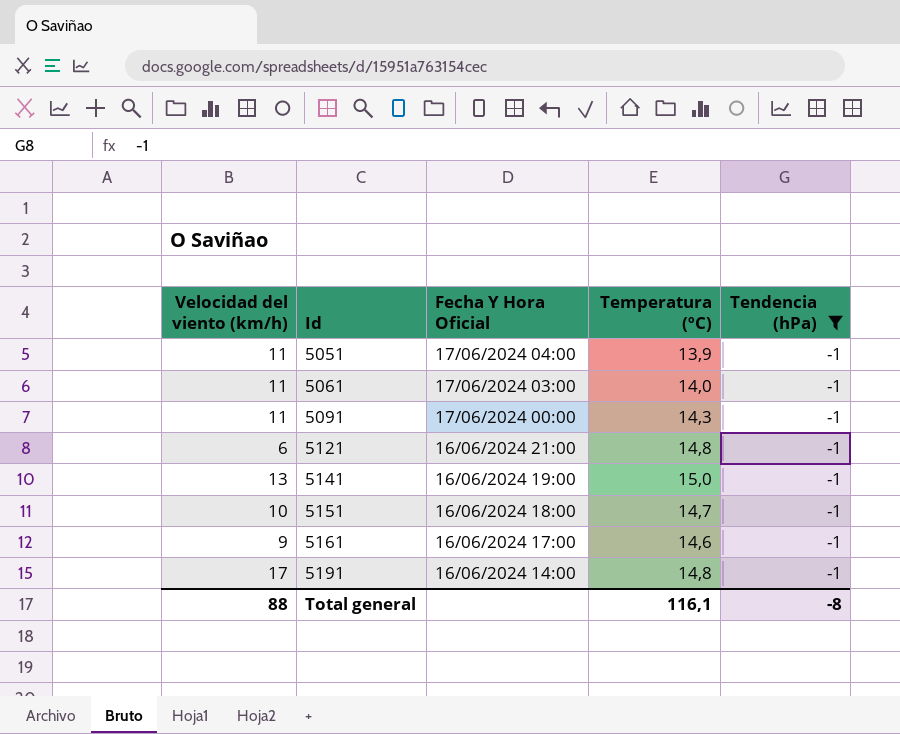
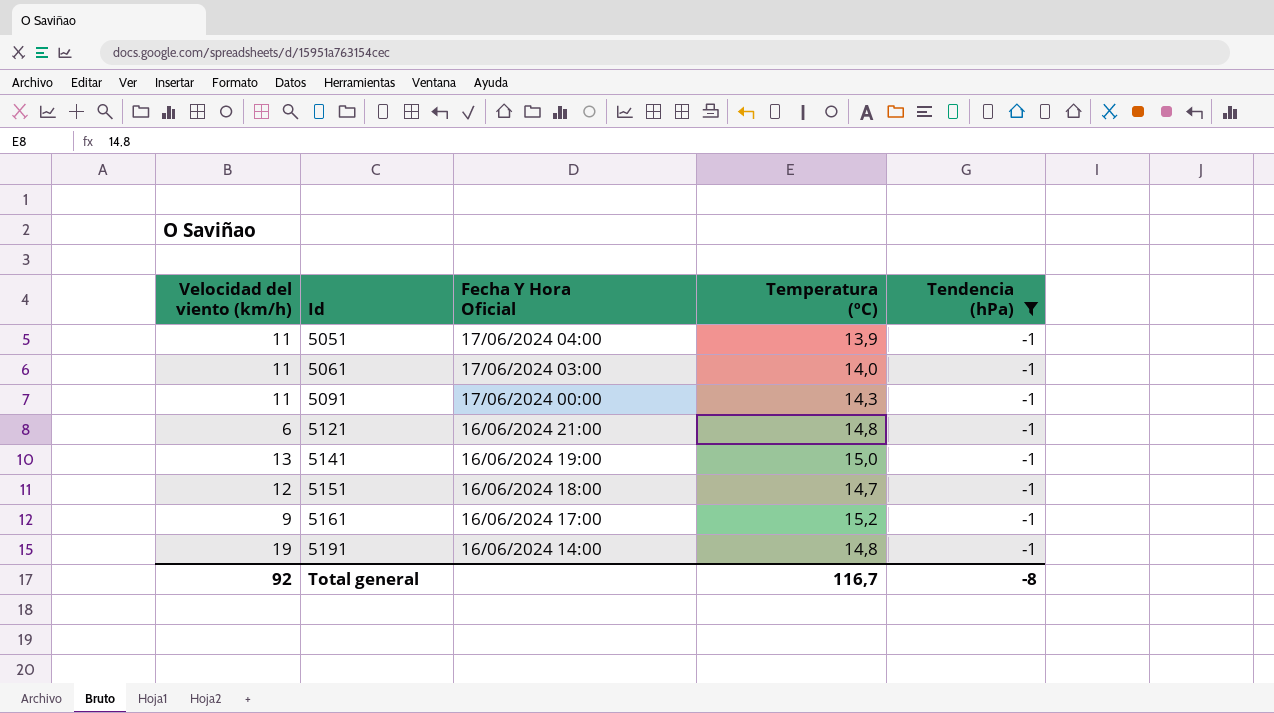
5151 | Velocidad del viento (km/h): 10 -> 12
5161 | Temperatura (ºC): 14,6 -> 15,2
5191 | Velocidad del viento (km/h): 17 -> 19
Total general | Velocidad del viento (km/h): 88 -> 92
Total general | Temperatura (ºC): 116,1 -> 116,7

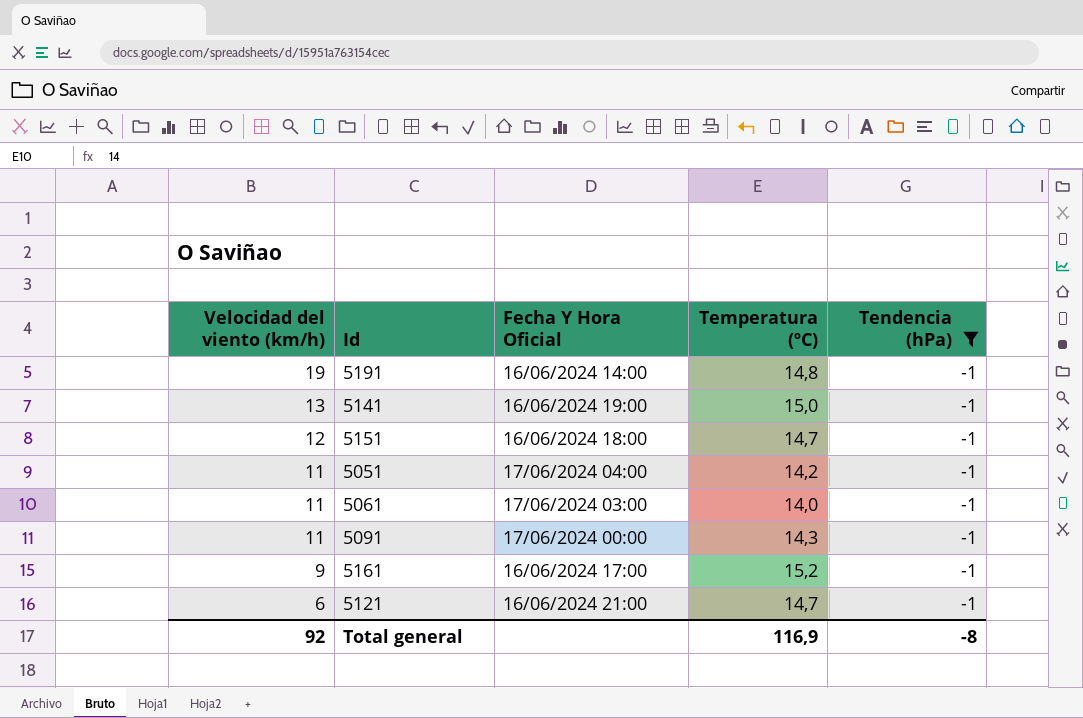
row order: Id ascending -> Velocidad del viento (km/h) descending
5051 | Temperatura (ºC): 13,9 -> 14,2
5121 | Temperatura (ºC): 14,8 -> 14,7
Total general | Temperatura (ºC): 116,7 -> 116,9

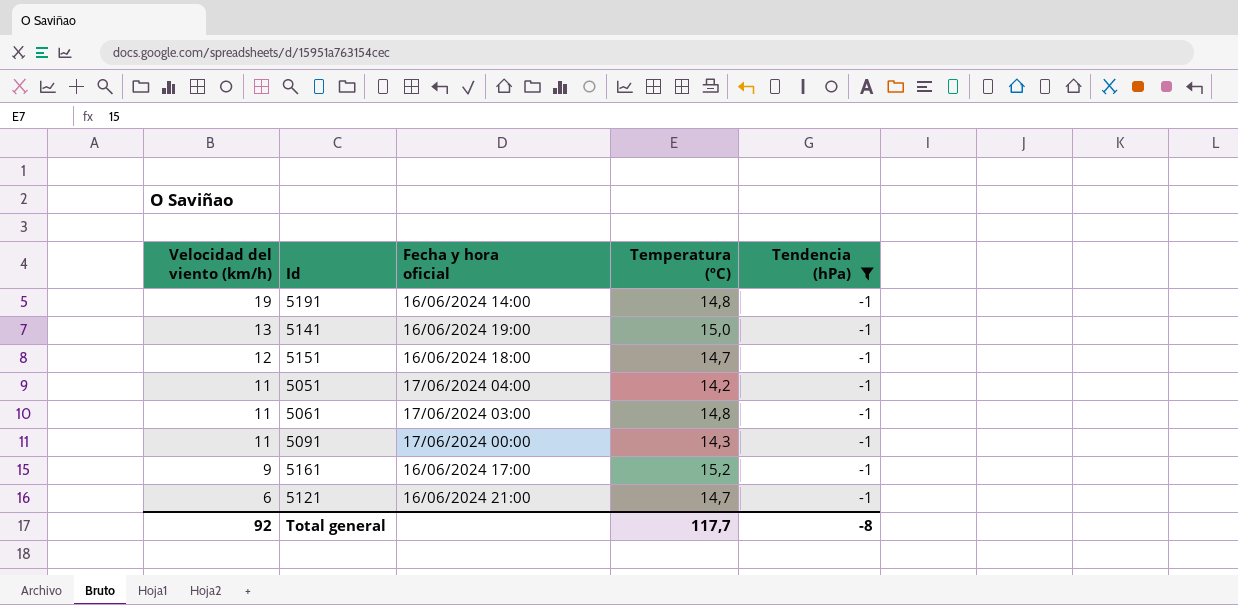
column name: Fecha Y Hora Oficial -> Fecha y hora oficial
5061 | Temperatura (ºC): 14,0 -> 14,8
Total general | Temperatura (ºC): 116,9 -> 117,7

